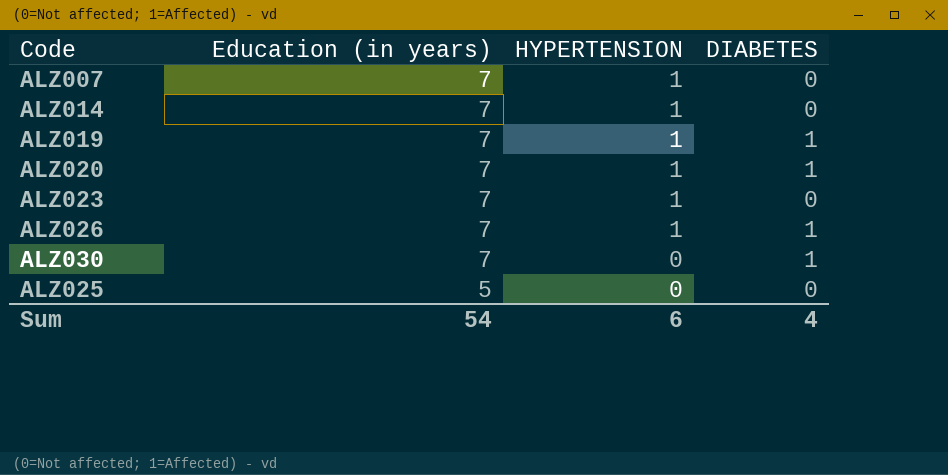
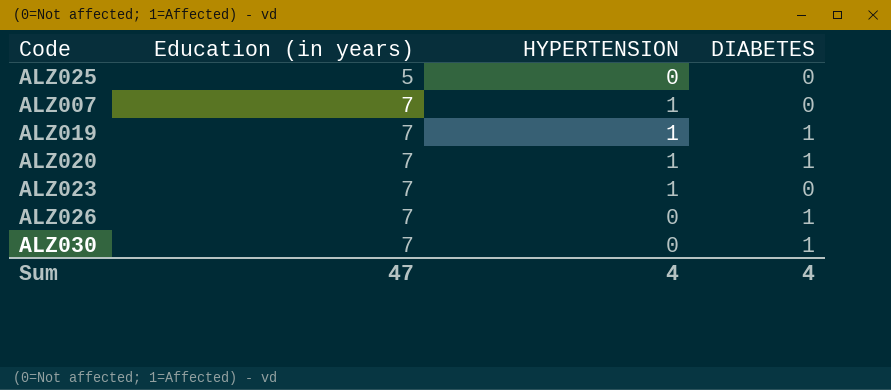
row order: Education (in years) descending -> Education (in years) ascending
row ALZ014: 7 | 1 | 0 -> none
ALZ026 | HYPERTENSION: 1 -> 0
Sum | Education (in years): 54 -> 47
Sum | HYPERTENSION: 6 -> 4

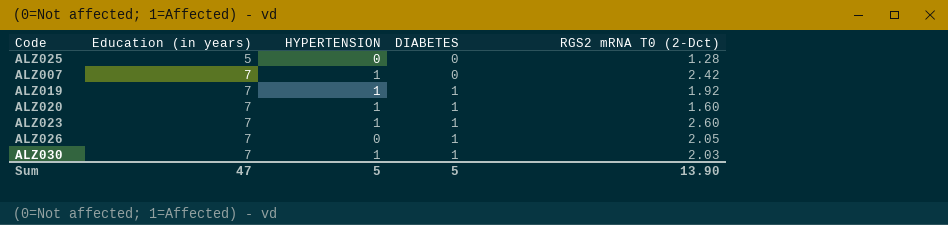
column RGS2 mRNA T0 (2-Dct) | position: none -> 5
ALZ023 | DIABETES: 0 -> 1
ALZ030 | HYPERTENSION: 0 -> 1
Sum | HYPERTENSION: 4 -> 5
Sum | DIABETES: 4 -> 5

